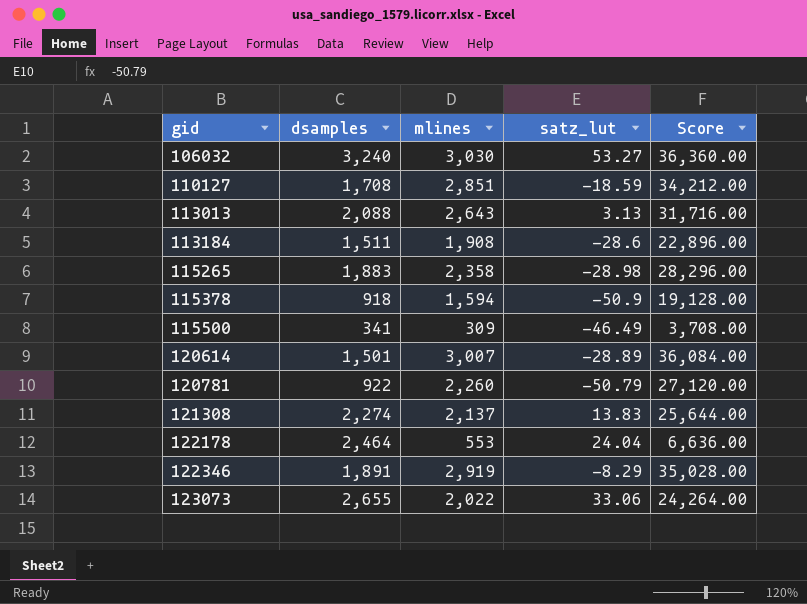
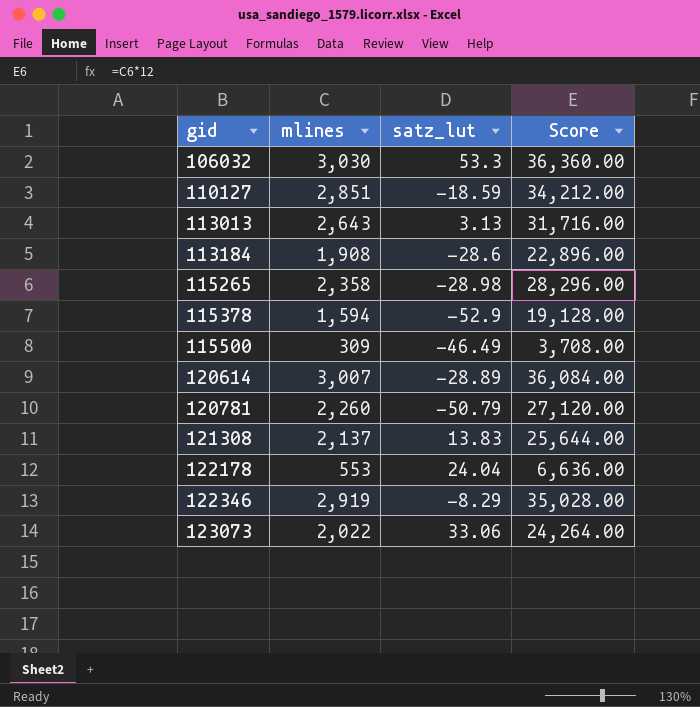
column dsamples | position: 2 -> none
106032 | satz_lut: 53.27 -> 53.3
115378 | satz_lut: -50.9 -> -52.9

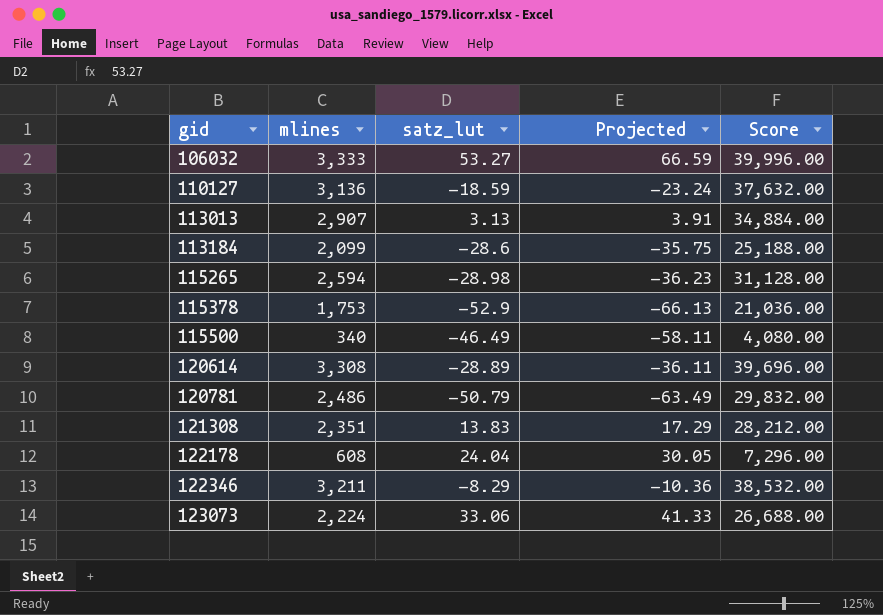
column Projected | formula: none -> [satz_lut] * 1.25
106032 | mlines: 3,030 -> 3,333
106032 | satz_lut: 53.3 -> 53.27
106032 | Score: 36,360.00 -> 39,996.00
110127 | mlines: 2,851 -> 3,136
110127 | Score: 34,212.00 -> 37,632.00
113013 | mlines: 2,643 -> 2,907
113013 | Score: 31,716.00 -> 34,884.00
113184 | mlines: 1,908 -> 2,099
113184 | Score: 22,896.00 -> 25,188.00
115265 | mlines: 2,358 -> 2,594
115265 | Score: 28,296.00 -> 31,128.00
115378 | mlines: 1,594 -> 1,753
115378 | Score: 19,128.00 -> 21,036.00
115500 | mlines: 309 -> 340
115500 | Score: 3,708.00 -> 4,080.00
120614 | mlines: 3,007 -> 3,308
120614 | Score: 36,084.00 -> 39,696.00
120781 | mlines: 2,260 -> 2,486
120781 | Score: 27,120.00 -> 29,832.00
121308 | mlines: 2,137 -> 2,351
121308 | Score: 25,644.00 -> 28,212.00
122178 | mlines: 553 -> 608
122178 | Score: 6,636.00 -> 7,296.00
122346 | mlines: 2,919 -> 3,211
122346 | Score: 35,028.00 -> 38,532.00
123073 | mlines: 2,022 -> 2,224
123073 | Score: 24,264.00 -> 26,688.00

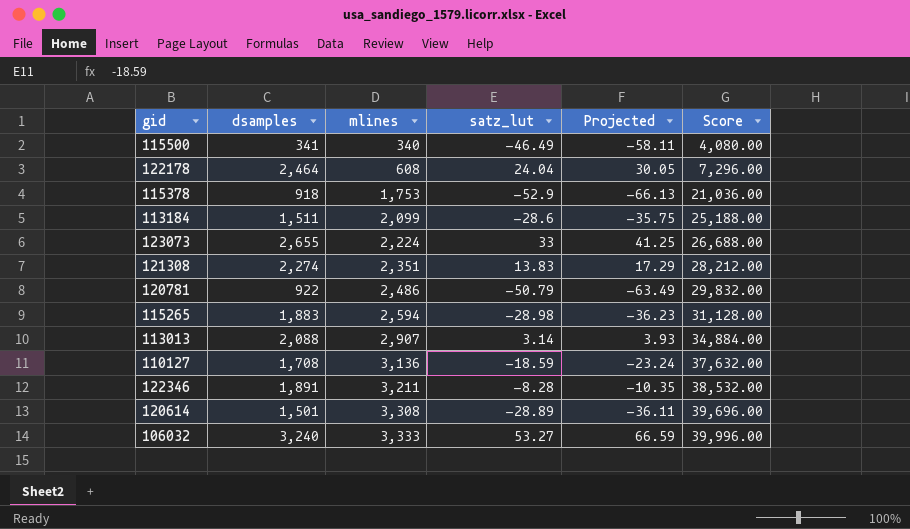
row order: gid ascending -> mlines ascending
column dsamples | position: none -> 2
123073 | satz_lut: 33.06 -> 33
123073 | Projected: 41.33 -> 41.25
113013 | satz_lut: 3.13 -> 3.14
113013 | Projected: 3.91 -> 3.93
122346 | satz_lut: -8.29 -> -8.28
122346 | Projected: -10.36 -> -10.35

